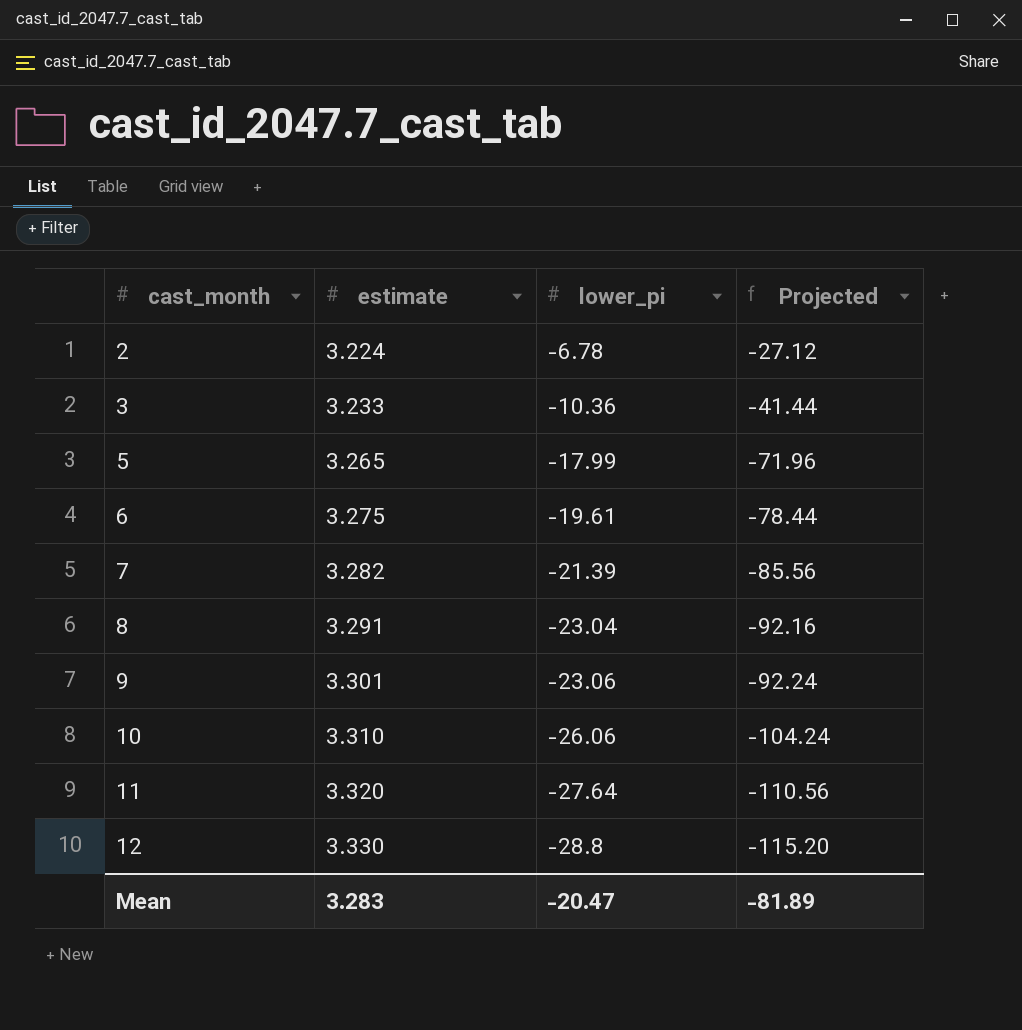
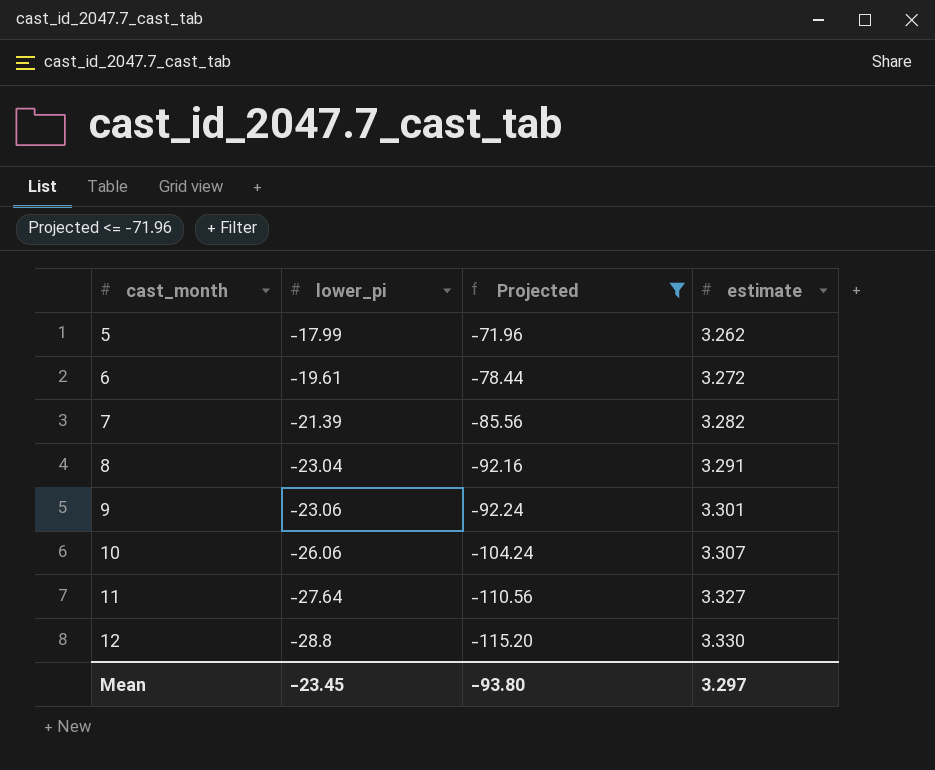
filter: none -> Projected <= -71.96
column estimate | position: 2 -> 4
5 | estimate: 3.265 -> 3.262
6 | estimate: 3.275 -> 3.272
10 | estimate: 3.310 -> 3.307
11 | estimate: 3.320 -> 3.327
Mean | lower_pi: -20.47 -> -23.45
Mean | Projected: -81.89 -> -93.80
Mean | estimate: 3.283 -> 3.297

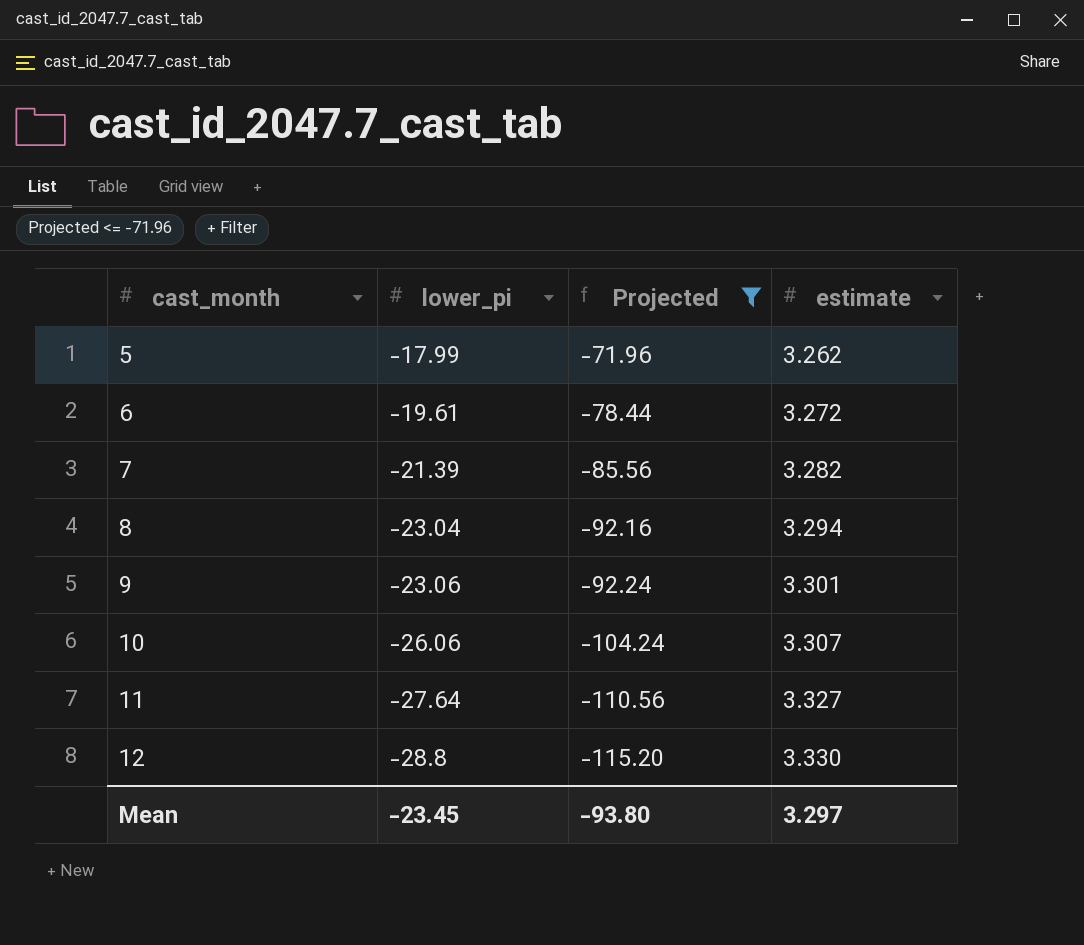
8 | estimate: 3.291 -> 3.294

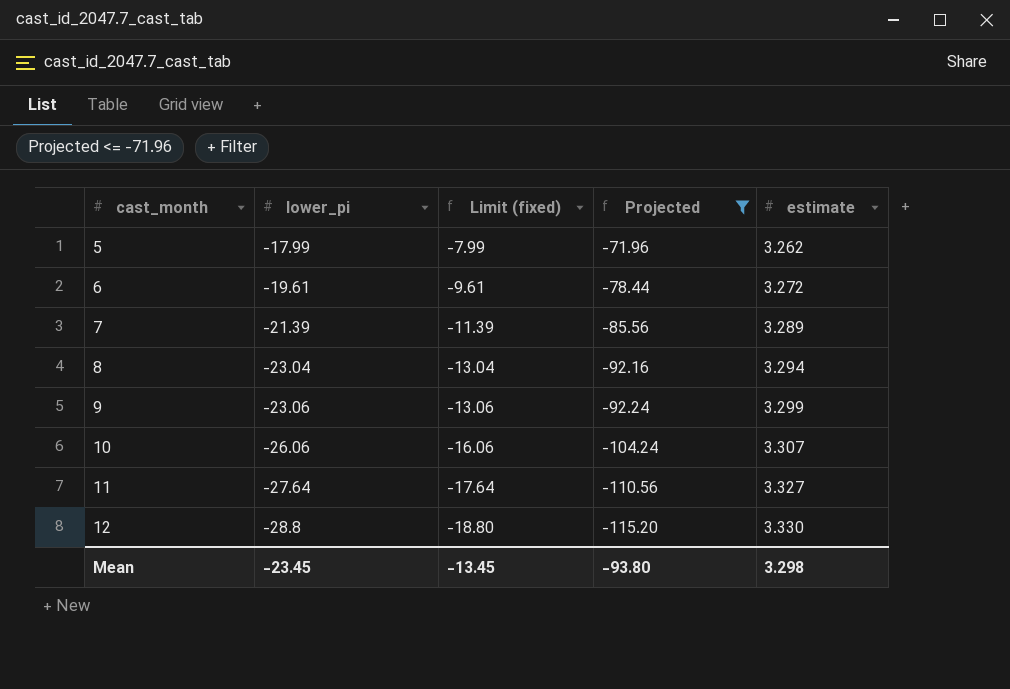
column Limit (fixed) | formula: none -> [lower_pi] + 10
7 | estimate: 3.282 -> 3.289
9 | estimate: 3.301 -> 3.299
Mean | estimate: 3.297 -> 3.298

